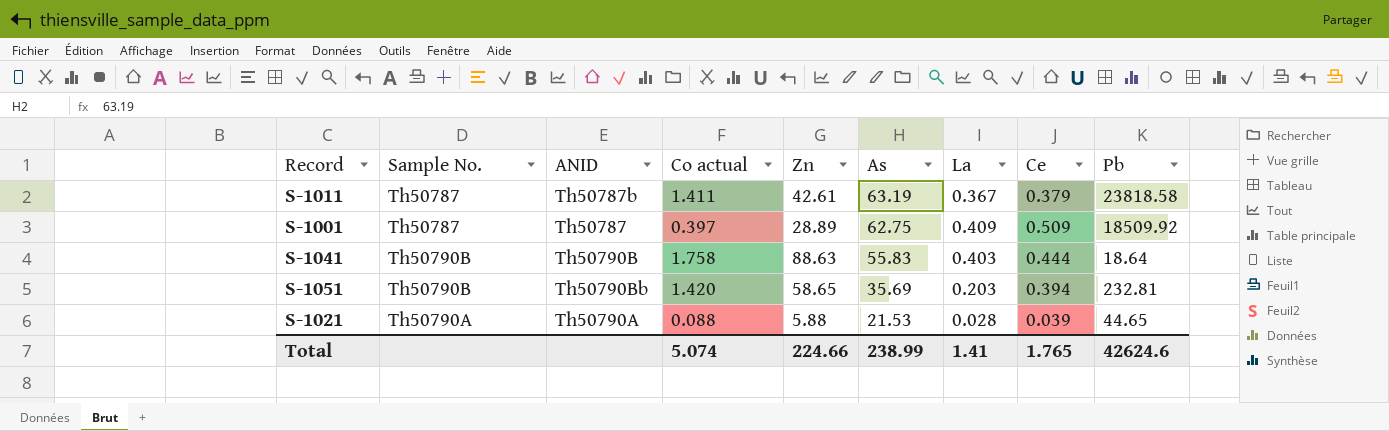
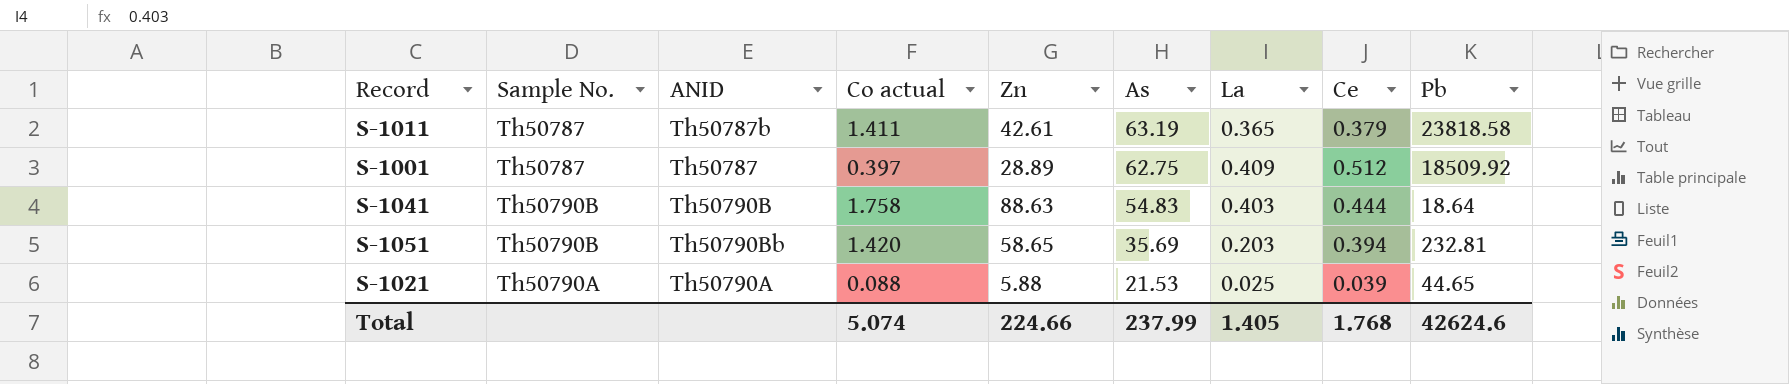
S-1011 | La: 0.367 -> 0.365
S-1001 | Ce: 0.509 -> 0.512
S-1041 | As: 55.83 -> 54.83
S-1021 | La: 0.028 -> 0.025
Total | As: 238.99 -> 237.99
Total | La: 1.41 -> 1.405
Total | Ce: 1.765 -> 1.768

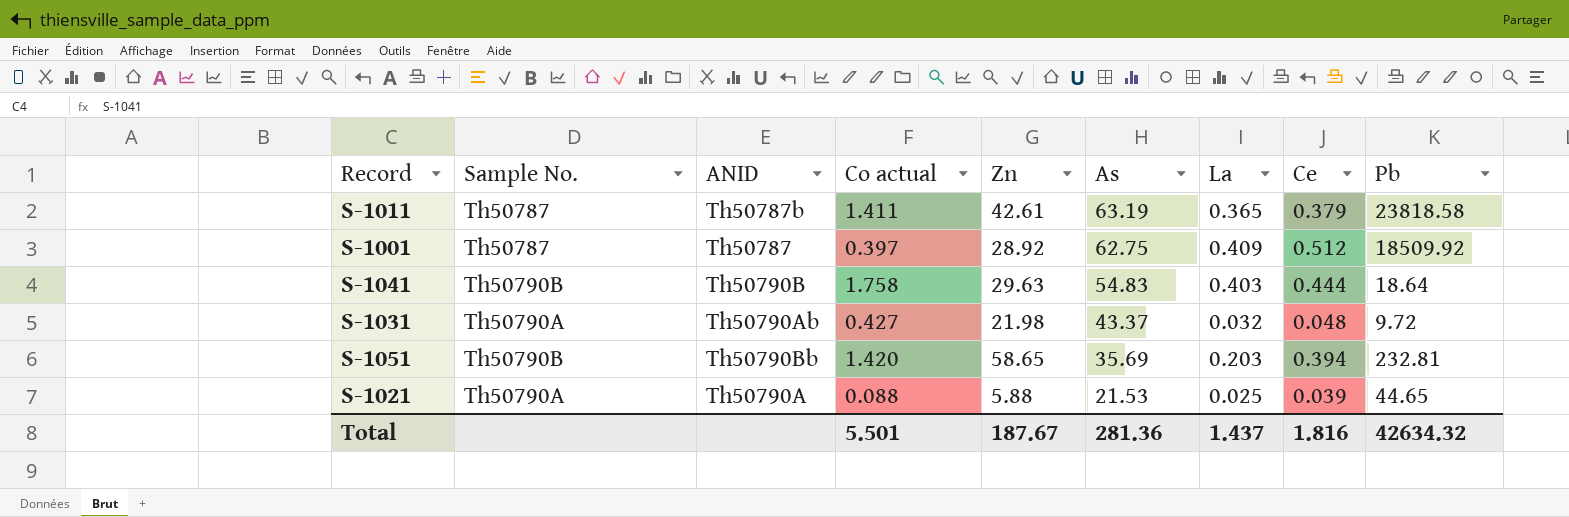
S-1001 | Zn: 28.89 -> 28.92
S-1041 | Zn: 88.63 -> 29.63
row S-1031: none -> Th50790A | Th50790Ab | 0.427 | 21.98 | 43.37 | 0.032 | 0.048 | 9.72
Total | Co actual: 5.074 -> 5.501
Total | Zn: 224.66 -> 187.67
Total | As: 237.99 -> 281.36
Total | La: 1.405 -> 1.437
Total | Ce: 1.768 -> 1.816
Total | Pb: 42624.6 -> 42634.32

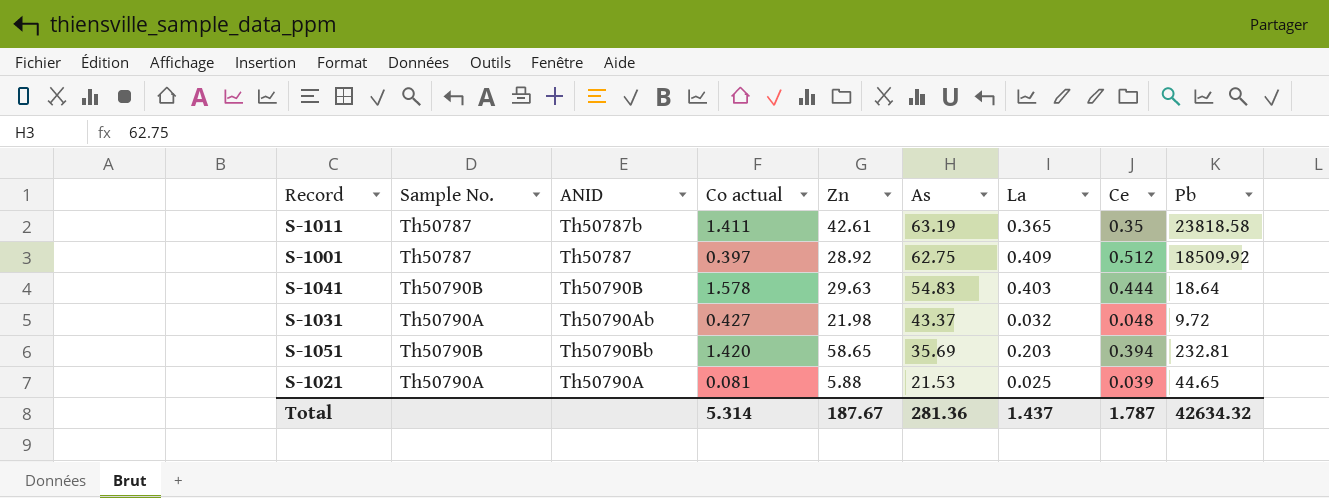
S-1011 | Ce: 0.379 -> 0.35
S-1041 | Co actual: 1.758 -> 1.578
S-1021 | Co actual: 0.088 -> 0.081
Total | Co actual: 5.501 -> 5.314
Total | Ce: 1.816 -> 1.787

